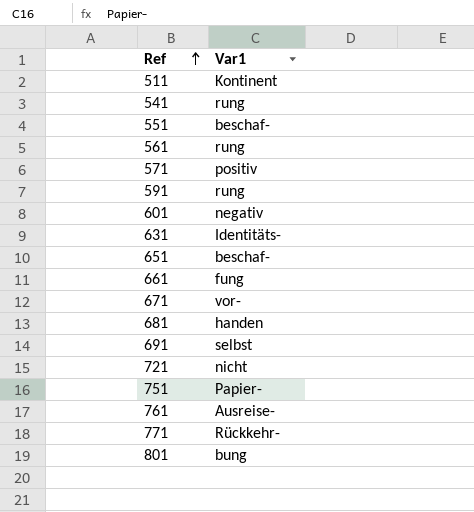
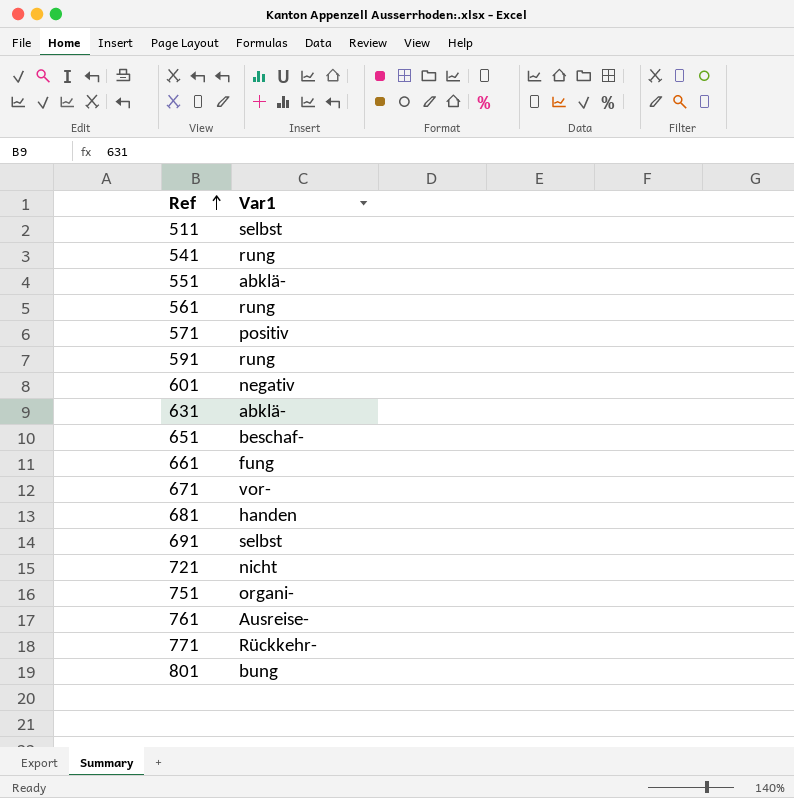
511 | Var1: Kontinent -> selbst
551 | Var1: beschaf- -> abklä-
631 | Var1: Identitäts- -> abklä-
751 | Var1: Papier- -> organi-

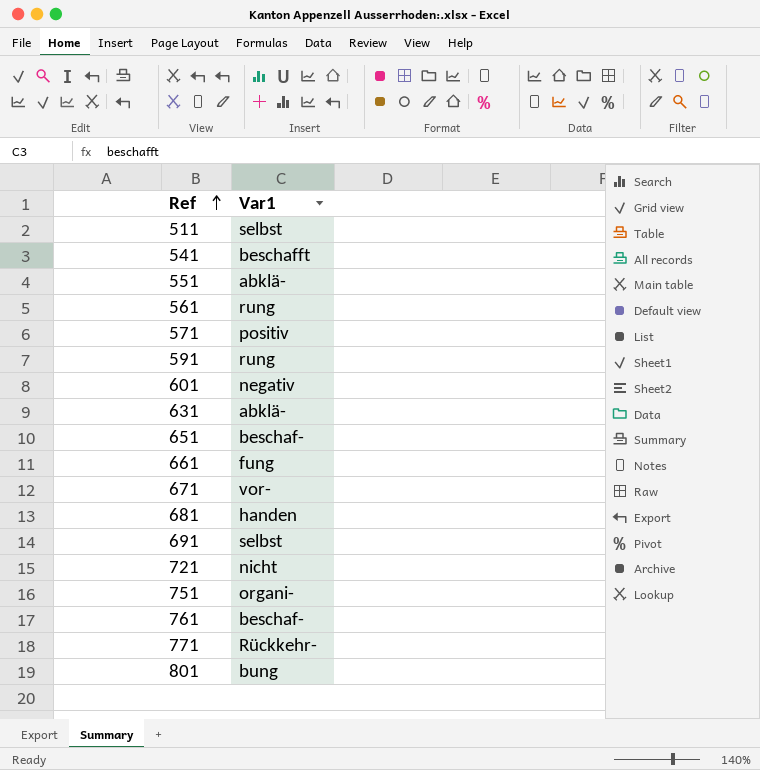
541 | Var1: rung -> beschafft
761 | Var1: Ausreise- -> beschaf-

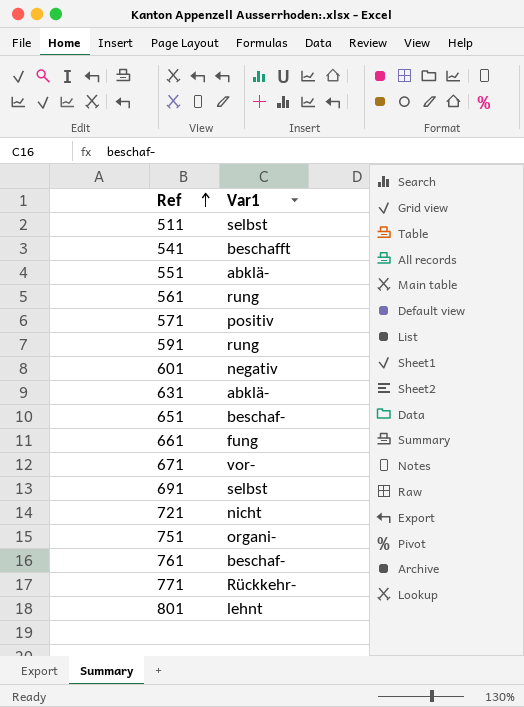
row 681: handen -> none
801 | Var1: bung -> lehnt

